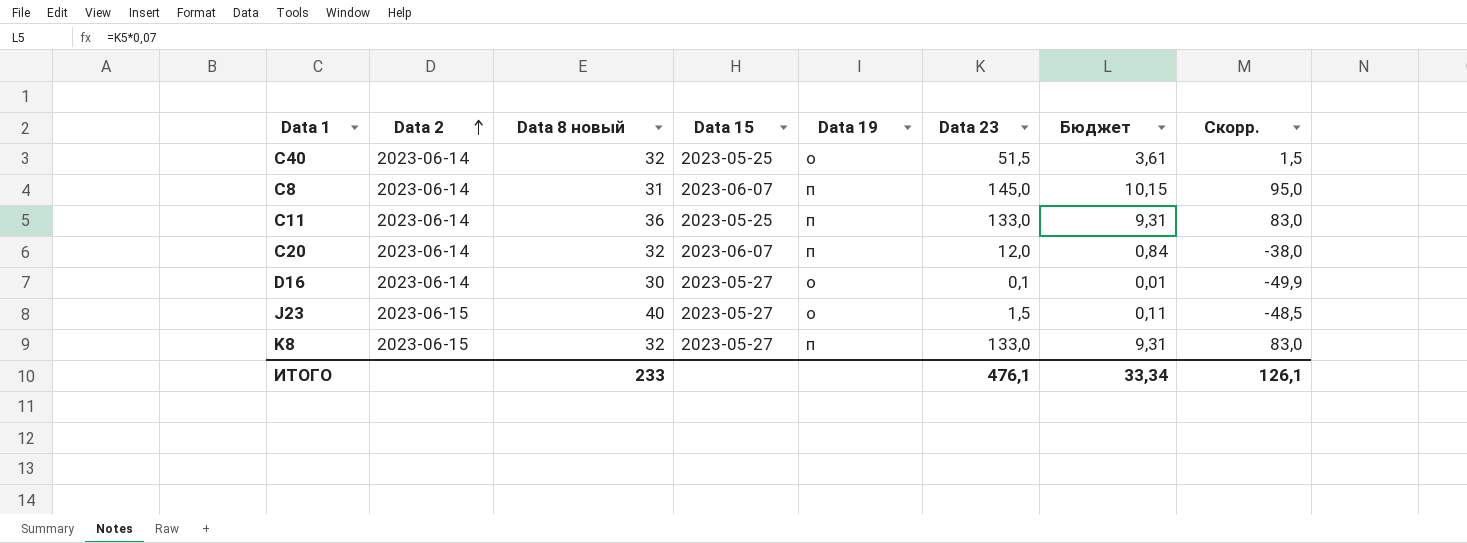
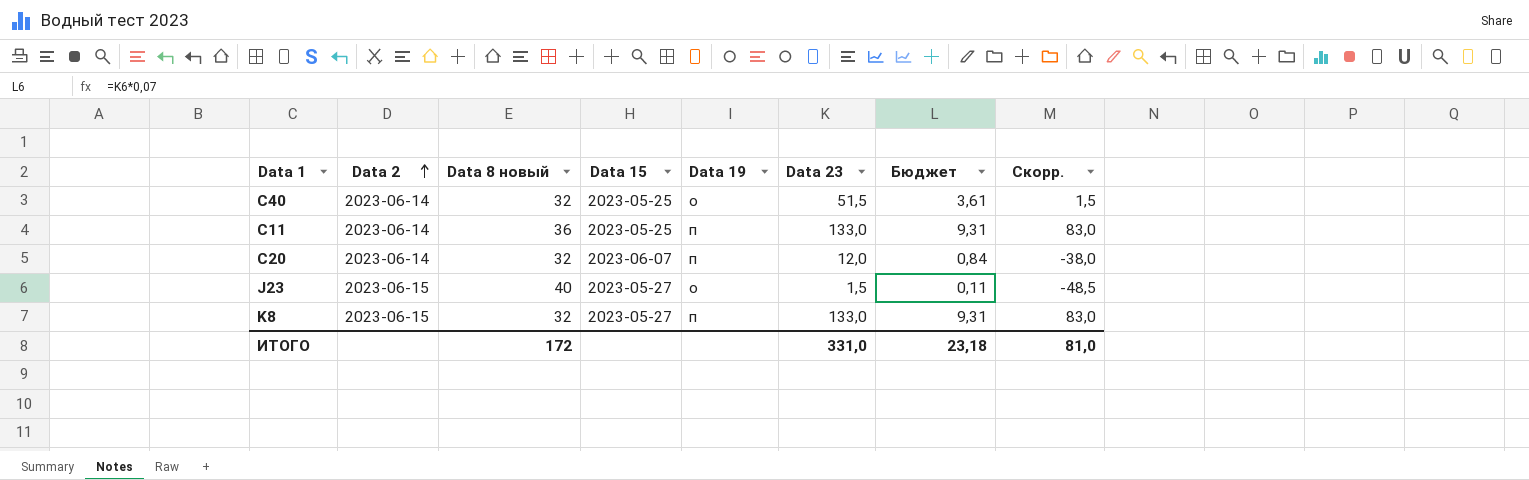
row C8: 2023-06-14 | 31 | 2023-06-07 | п | 145,0 | 10,15 | 95,0 -> none
row D16: 2023-06-14 | 30 | 2023-05-27 | о | 0,1 | 0,01 | -49,9 -> none
ИТОГО | Data 8 новый: 233 -> 172
ИТОГО | Data 23: 476,1 -> 331,0
ИТОГО | Бюджет: 33,34 -> 23,18
ИТОГО | Скорр.: 126,1 -> 81,0

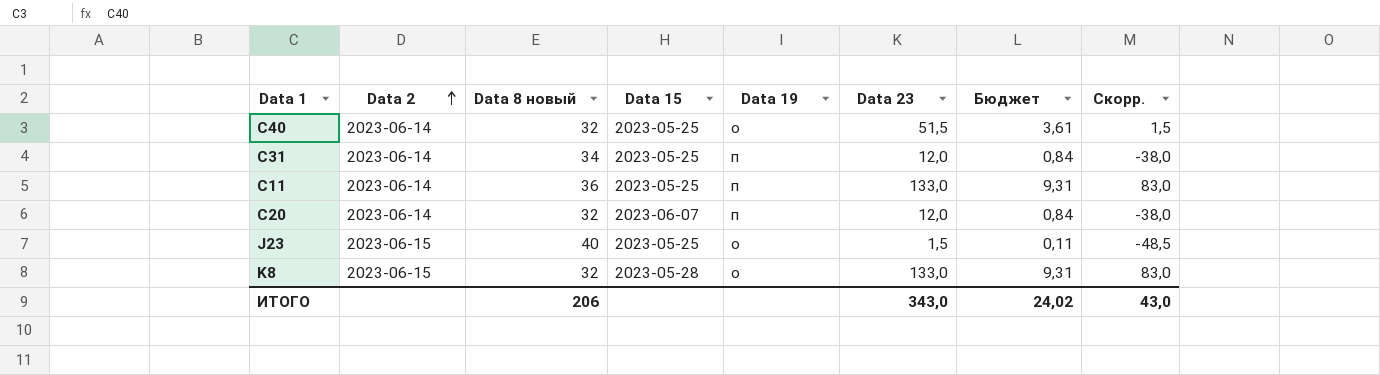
row C31: none -> 2023-06-14 | 34 | 2023-05-25 | п | 12,0 | 0,84 | -38,0
J23 | Data 15: 2023-05-27 -> 2023-05-25
K8 | Data 15: 2023-05-27 -> 2023-05-28
K8 | Data 19: п -> о
ИТОГО | Data 8 новый: 172 -> 206
ИТОГО | Data 23: 331,0 -> 343,0
ИТОГО | Бюджет: 23,18 -> 24,02
ИТОГО | Скорр.: 81,0 -> 43,0

